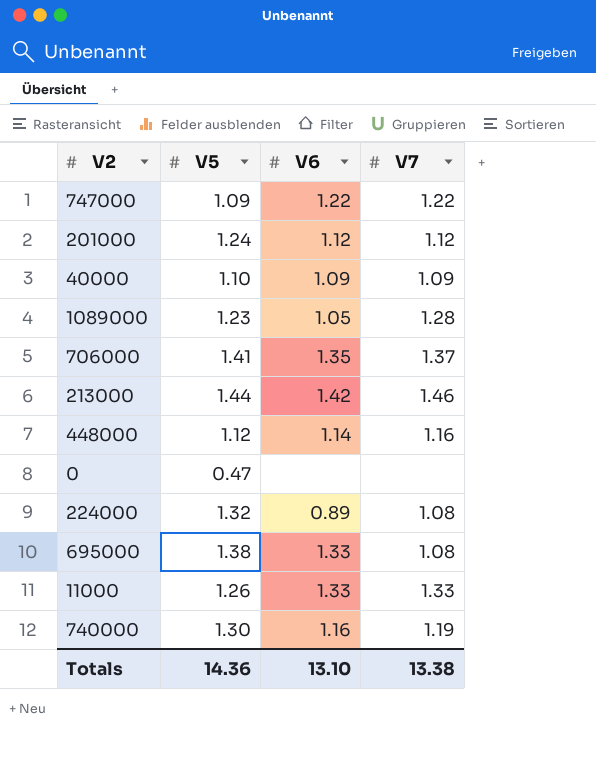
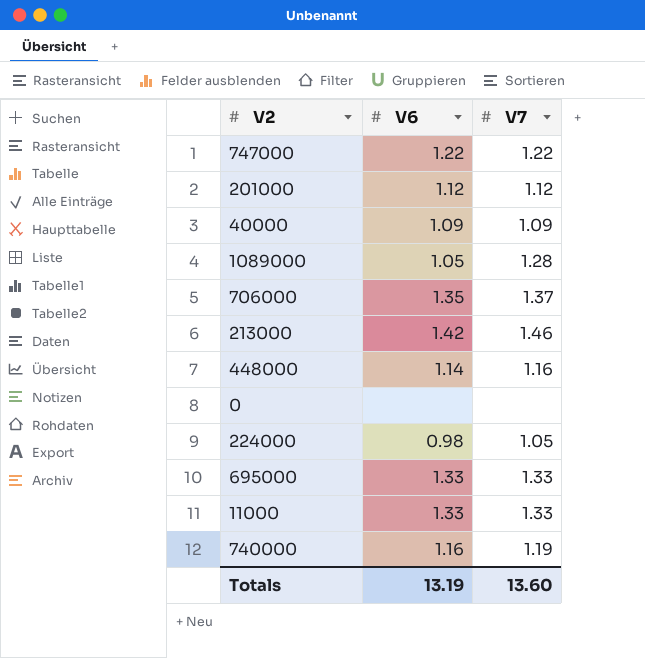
column V5 | position: 2 -> none
224000 | V6: 0.89 -> 0.98
224000 | V7: 1.08 -> 1.05
695000 | V7: 1.08 -> 1.33
Totals | V6: 13.10 -> 13.19
Totals | V7: 13.38 -> 13.60

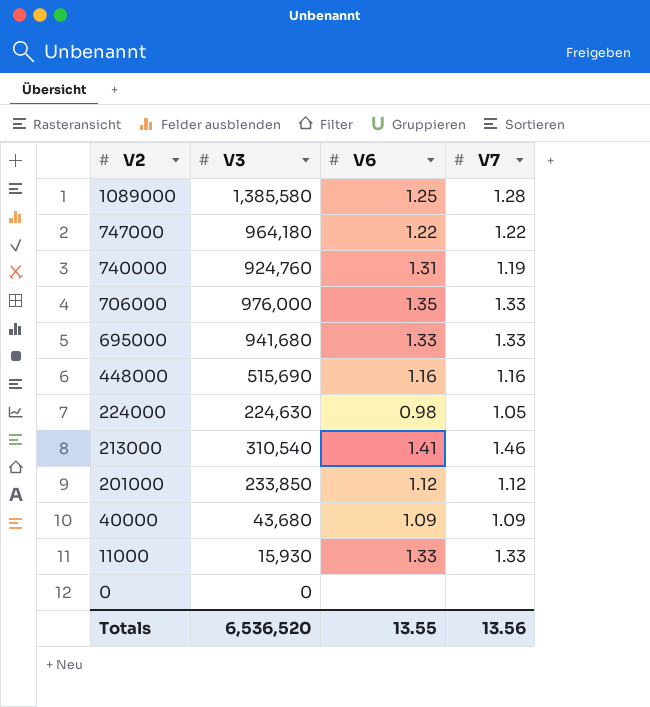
row order: none -> V2 descending
column V3 | position: none -> 2
1089000 | V6: 1.05 -> 1.25
740000 | V6: 1.16 -> 1.31
706000 | V7: 1.37 -> 1.33
448000 | V6: 1.14 -> 1.16
213000 | V6: 1.42 -> 1.41
Totals | V6: 13.19 -> 13.55
Totals | V7: 13.60 -> 13.56

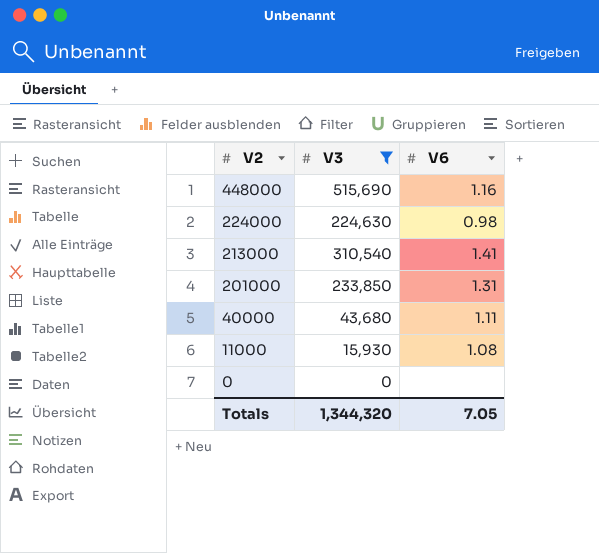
filter: none -> V3 <= 515,690
column V7 | position: 4 -> none
201000 | V6: 1.12 -> 1.31
40000 | V6: 1.09 -> 1.11
11000 | V6: 1.33 -> 1.08
Totals | V3: 6,536,520 -> 1,344,320
Totals | V6: 13.55 -> 7.05

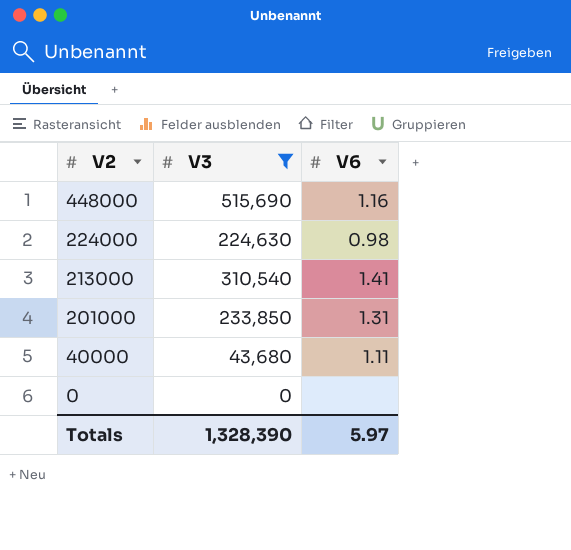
row 11000: 15,930 | 1.08 -> none
Totals | V3: 1,344,320 -> 1,328,390
Totals | V6: 7.05 -> 5.97

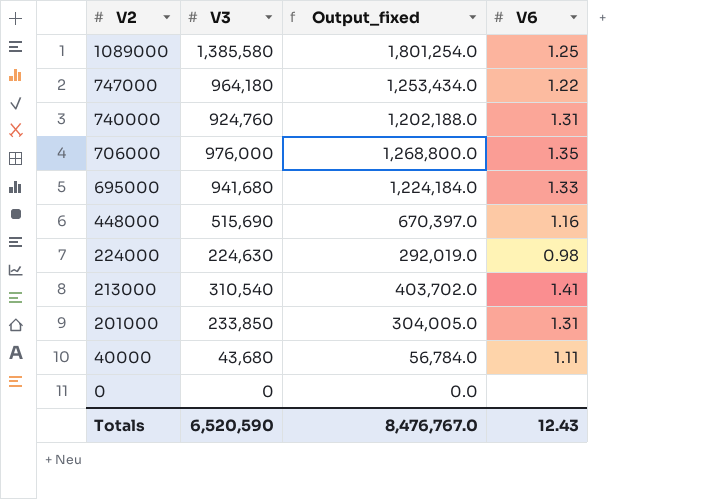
filter: V3 <= 515,690 -> none
column Output_fixed | formula: none -> [V3] * 1.3
Totals | V3: 1,328,390 -> 6,520,590
Totals | V6: 5.97 -> 12.43

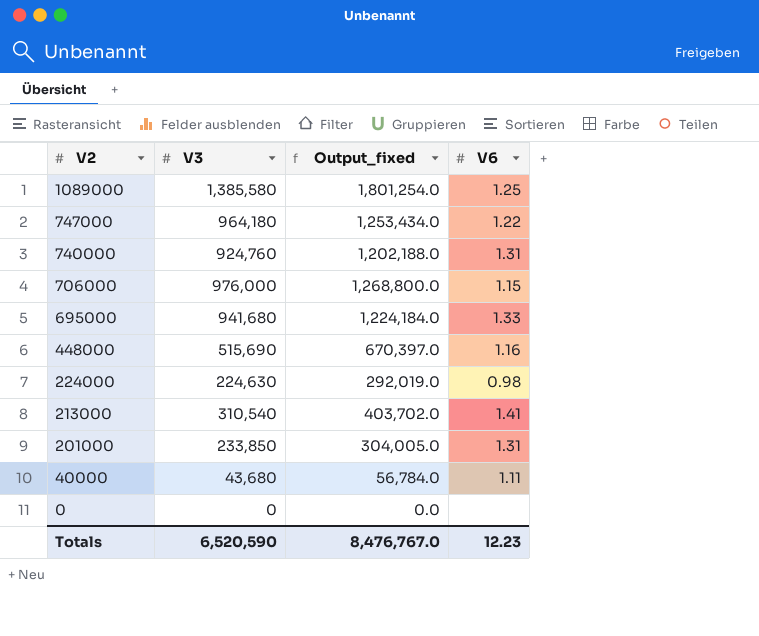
706000 | V6: 1.35 -> 1.15
Totals | V6: 12.43 -> 12.23

